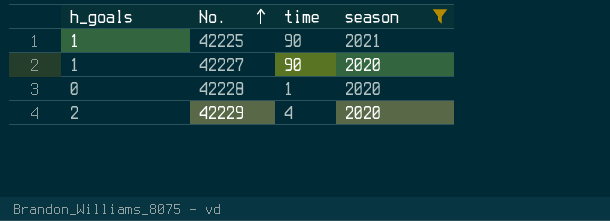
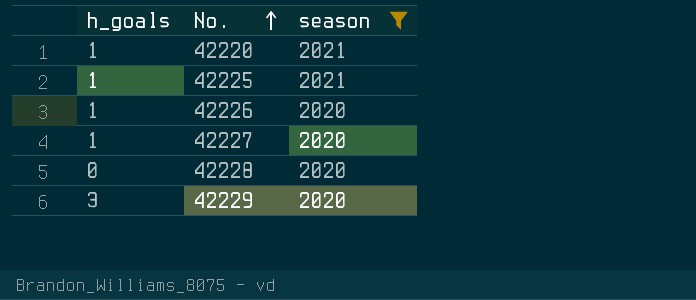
column time | position: 3 -> none
row 42220: none -> 1 | 2021
row 42226: none -> 1 | 2020
42229 | h_goals: 2 -> 3

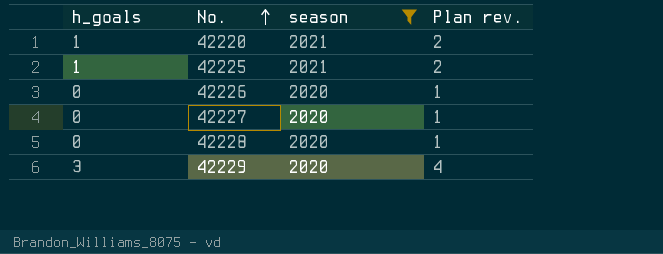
column Plan rev. | formula: none -> [h_goals] + 1
42226 | h_goals: 1 -> 0
42227 | h_goals: 1 -> 0

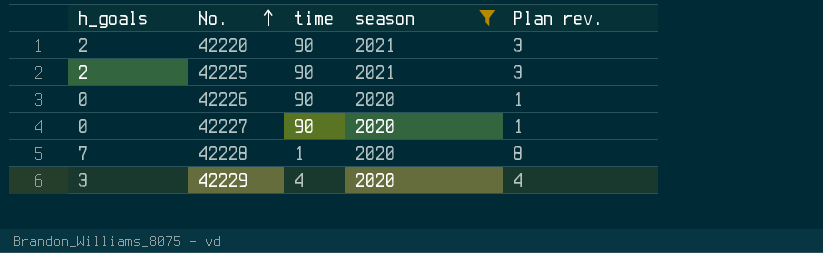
column time | position: none -> 3
42220 | h_goals: 1 -> 2
42220 | Plan rev.: 2 -> 3
42225 | h_goals: 1 -> 2
42225 | Plan rev.: 2 -> 3
42228 | h_goals: 0 -> 7
42228 | Plan rev.: 1 -> 8

